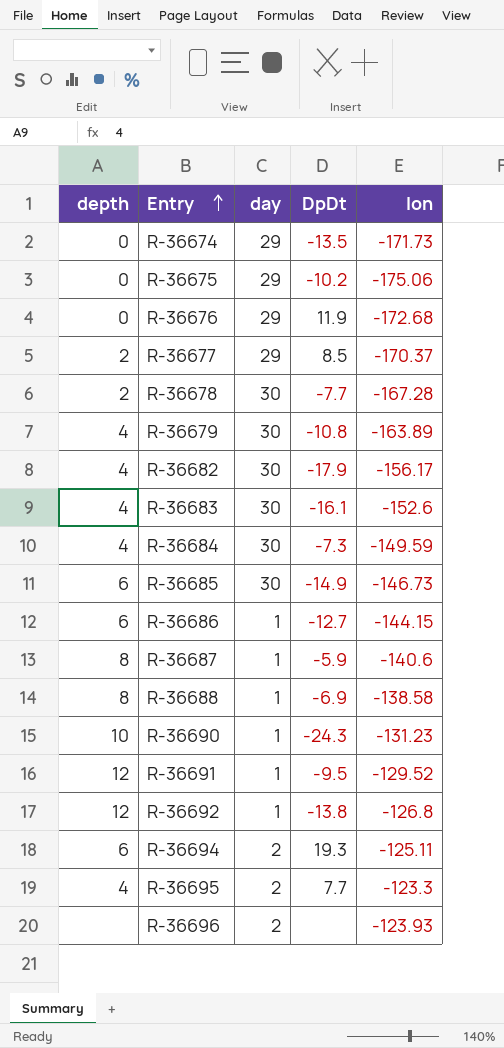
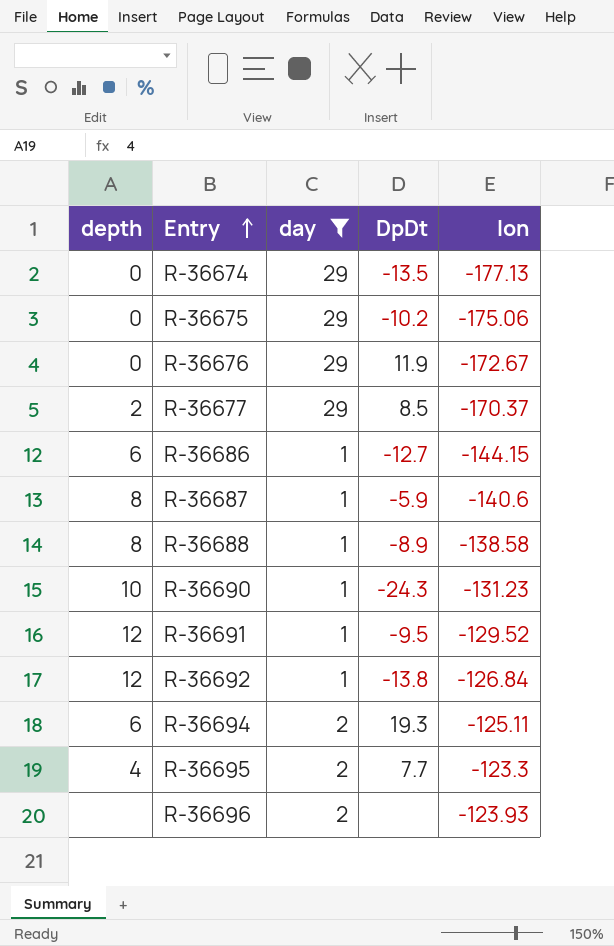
filter: none -> day != 30
R-36674 | lon: -171.73 -> -177.13
R-36676 | lon: -172.68 -> -172.67
R-36688 | DpDt: -6.9 -> -8.9
R-36692 | lon: -126.8 -> -126.84

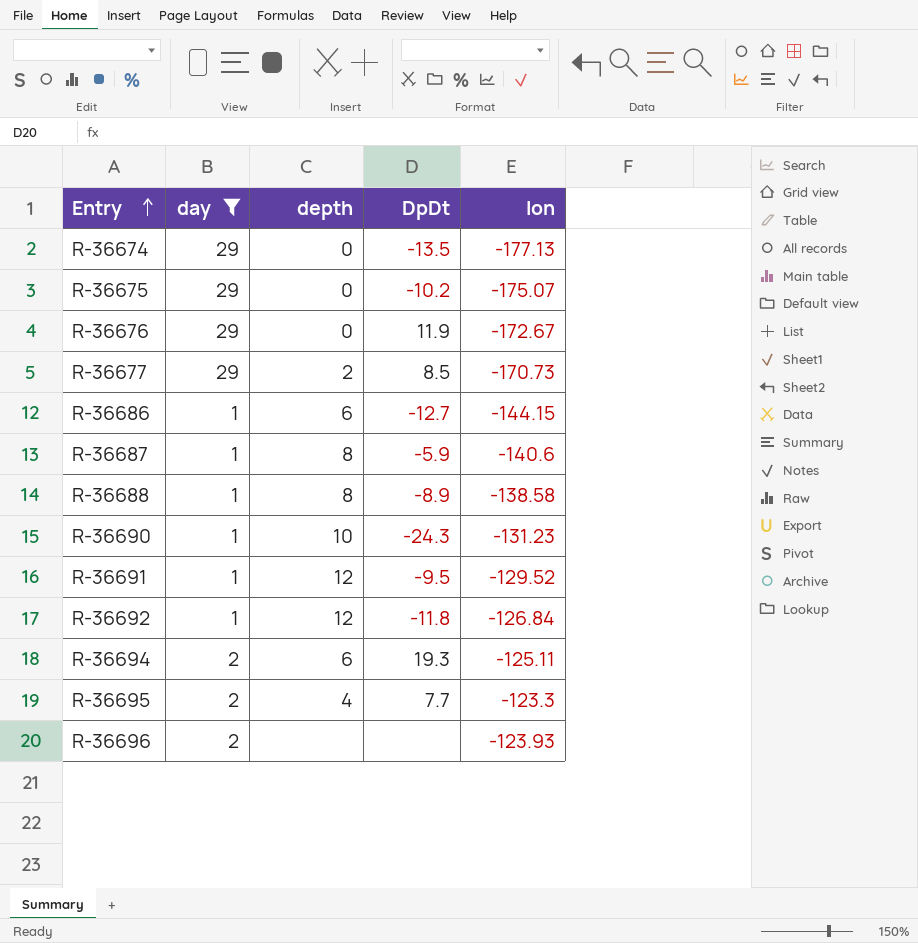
column depth | position: 1 -> 3
R-36675 | lon: -175.06 -> -175.07
R-36677 | lon: -170.37 -> -170.73
R-36692 | DpDt: -13.8 -> -11.8

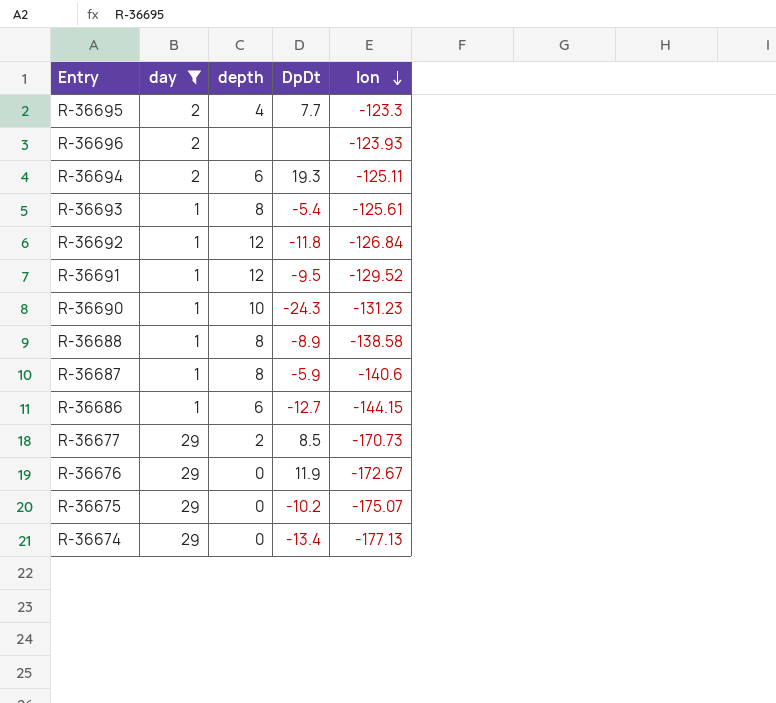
row order: Entry ascending -> lon descending
row R-36693: none -> 1 | 8 | -5.4 | -125.61
R-36674 | DpDt: -13.5 -> -13.4

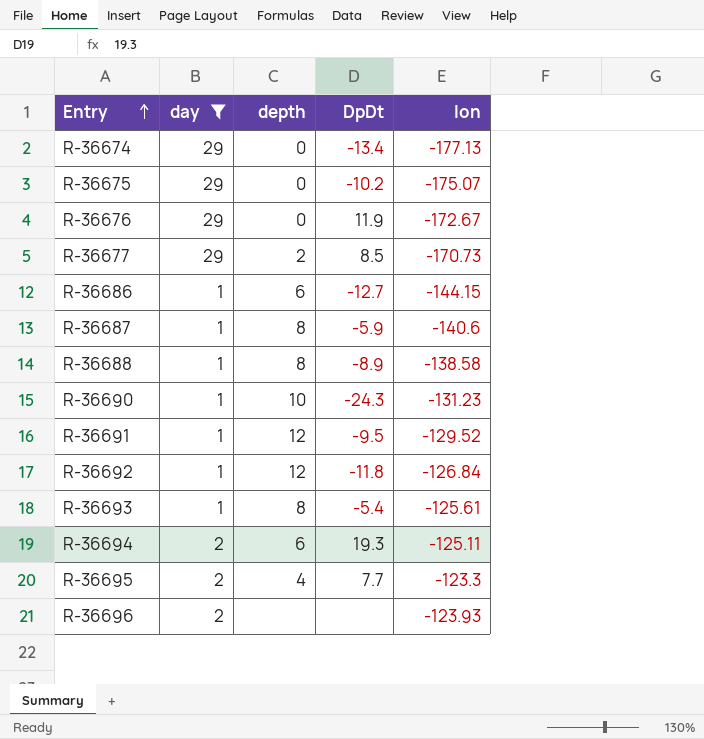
row order: lon descending -> Entry ascending

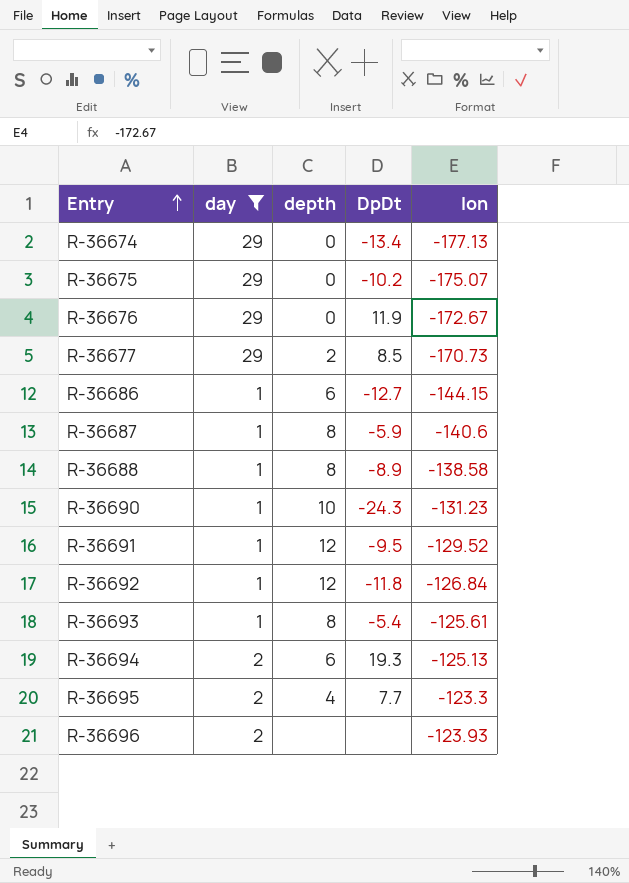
R-36694 | lon: -125.11 -> -125.13

